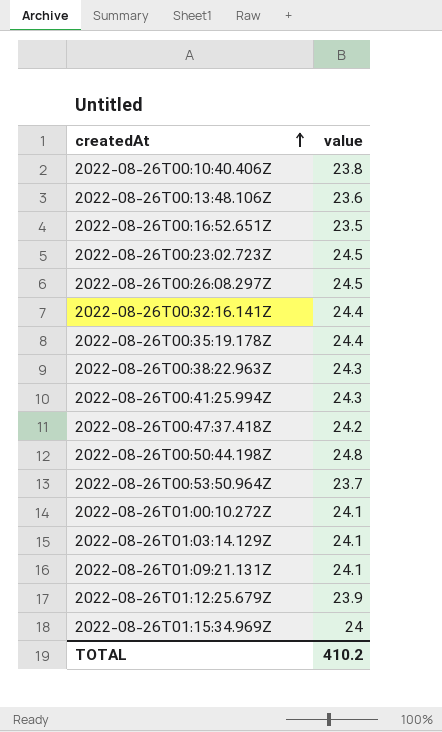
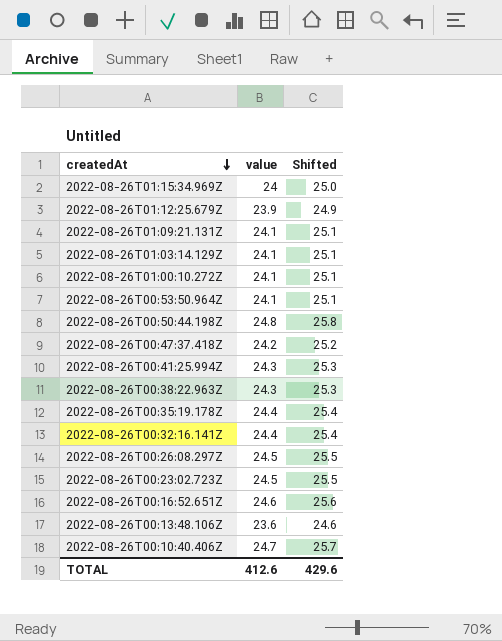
row order: createdAt ascending -> createdAt descending
column Shifted | formula: none -> [value] + 1
2022-08-26T00:53:50.964Z | value: 23.7 -> 24.1
2022-08-26T00:16:52.651Z | value: 23.5 -> 24.6
2022-08-26T00:10:40.406Z | value: 23.8 -> 24.7
TOTAL | value: 410.2 -> 412.6

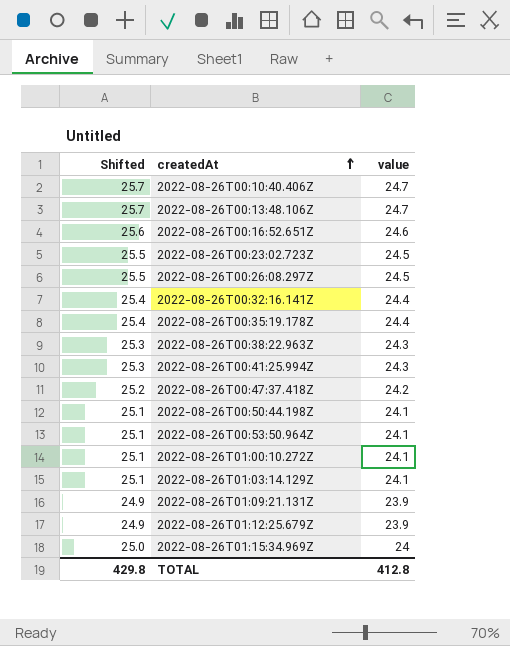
row order: createdAt descending -> createdAt ascending
column Shifted | position: 3 -> 1
2022-08-26T00:13:48.106Z | Shifted: 24.6 -> 25.7
2022-08-26T00:13:48.106Z | value: 23.6 -> 24.7
2022-08-26T00:50:44.198Z | Shifted: 25.8 -> 25.1
2022-08-26T00:50:44.198Z | value: 24.8 -> 24.1
2022-08-26T01:09:21.131Z | Shifted: 25.1 -> 24.9
2022-08-26T01:09:21.131Z | value: 24.1 -> 23.9
TOTAL | Shifted: 429.6 -> 429.8
TOTAL | value: 412.6 -> 412.8

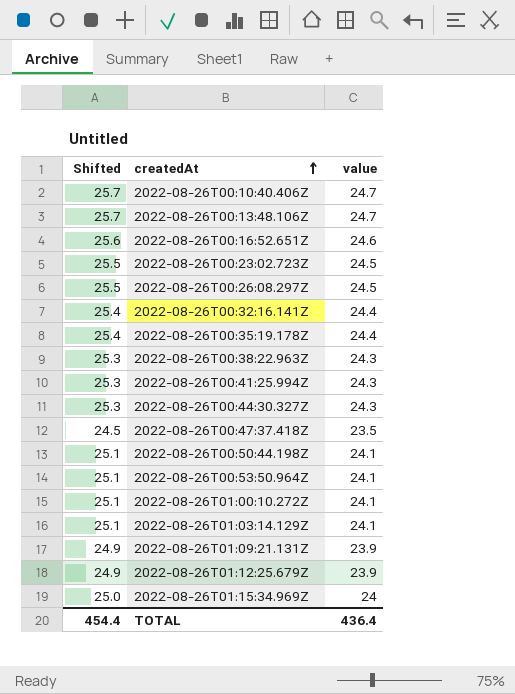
row 2022-08-26T00:44:30.327Z: none -> 25.3 | 24.3
2022-08-26T00:47:37.418Z | Shifted: 25.2 -> 24.5
2022-08-26T00:47:37.418Z | value: 24.2 -> 23.5
TOTAL | Shifted: 429.8 -> 454.4
TOTAL | value: 412.8 -> 436.4

